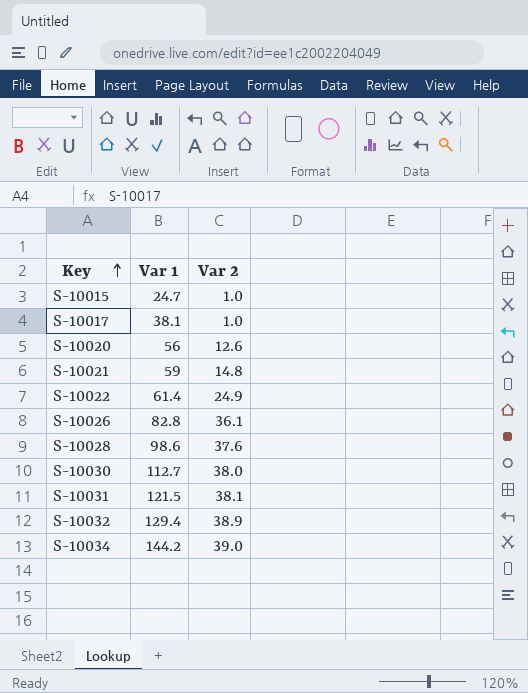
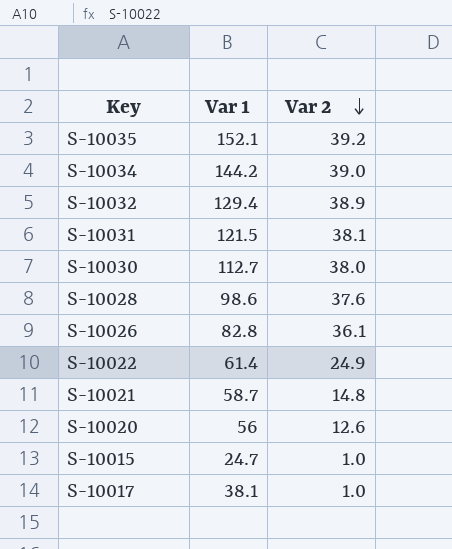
row order: Key ascending -> Var 2 descending
row S-10035: none -> 152.1 | 39.2
S-10021 | Var 1: 59 -> 58.7

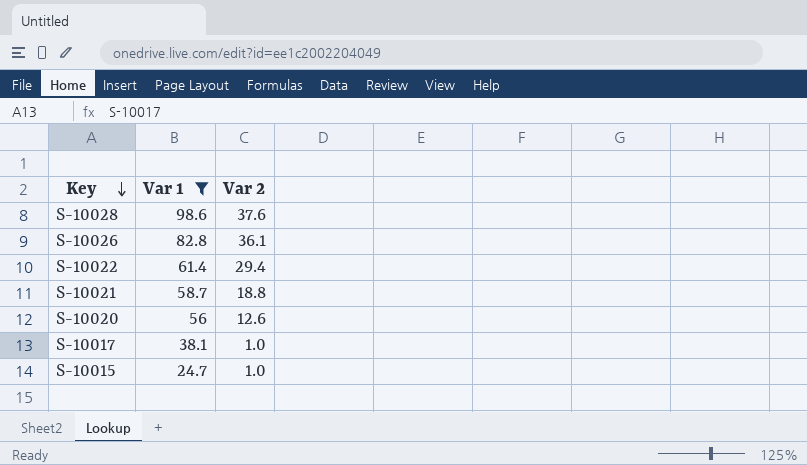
filter: none -> Var 1 <= 98.6
row order: Var 2 descending -> Key descending
S-10022 | Var 2: 24.9 -> 29.4
S-10021 | Var 2: 14.8 -> 18.8

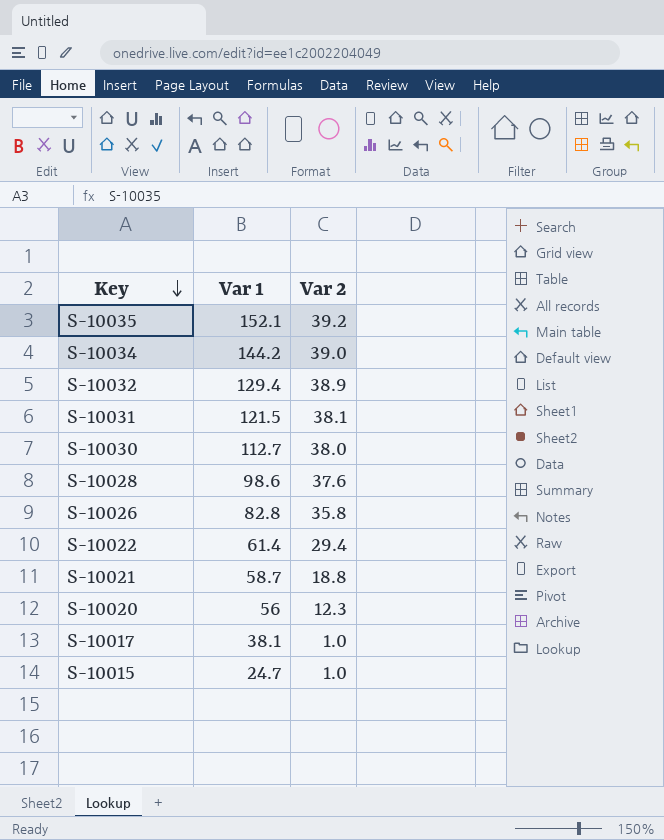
filter: Var 1 <= 98.6 -> none
S-10026 | Var 2: 36.1 -> 35.8
S-10020 | Var 2: 12.6 -> 12.3

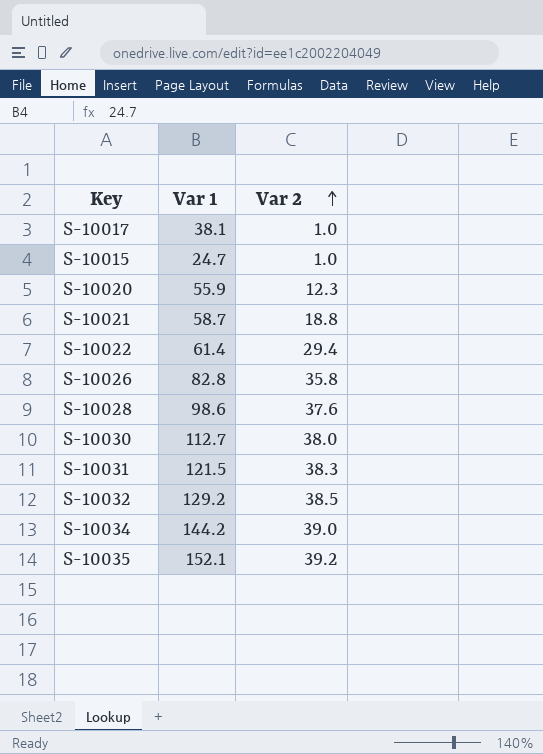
row order: Key descending -> Var 2 ascending
S-10020 | Var 1: 56 -> 55.9
S-10031 | Var 2: 38.1 -> 38.3
S-10032 | Var 1: 129.4 -> 129.2
S-10032 | Var 2: 38.9 -> 38.5

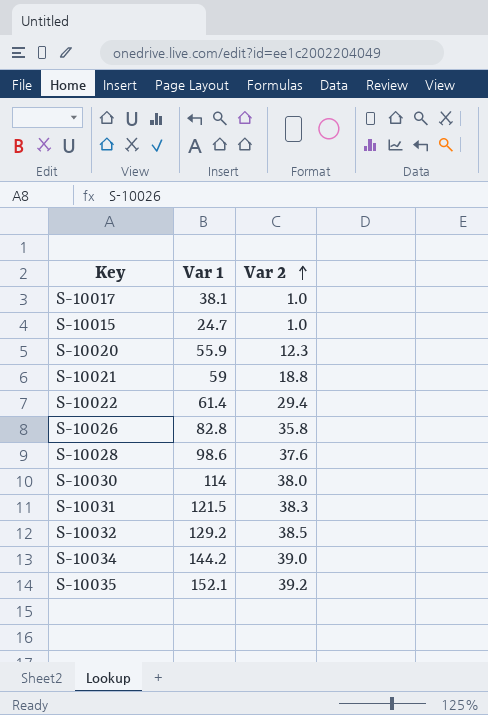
S-10021 | Var 1: 58.7 -> 59
S-10030 | Var 1: 112.7 -> 114

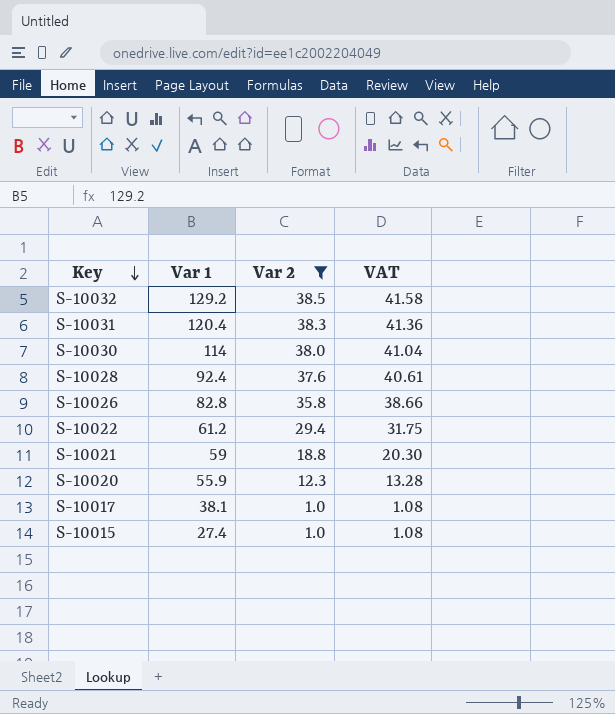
filter: none -> Var 2 <= 38.5
row order: Var 2 ascending -> Key descending
column VAT | formula: none -> [Var 2] * 1.08
S-10031 | Var 1: 121.5 -> 120.4
S-10028 | Var 1: 98.6 -> 92.4
S-10022 | Var 1: 61.4 -> 61.2
S-10015 | Var 1: 24.7 -> 27.4

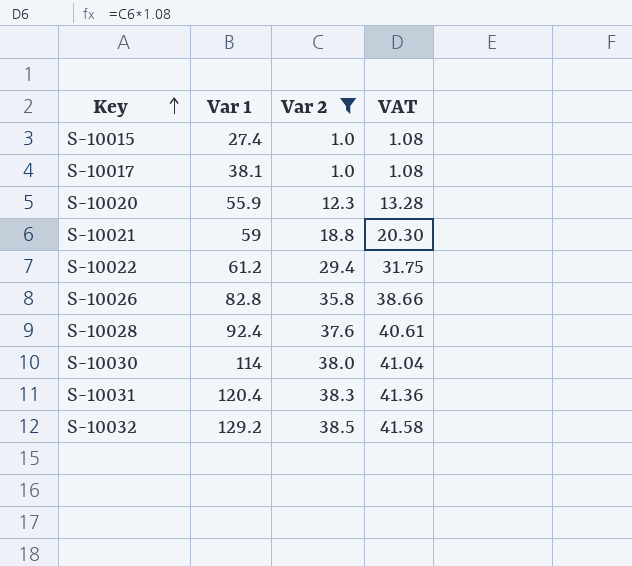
row order: Key descending -> Key ascending

